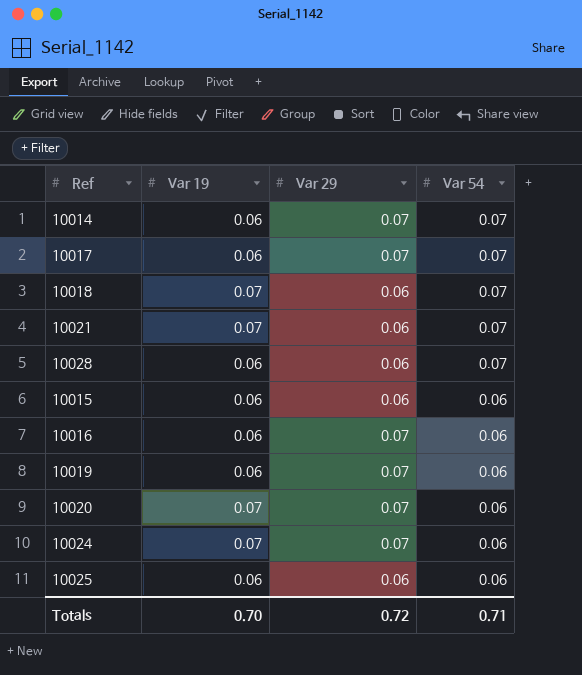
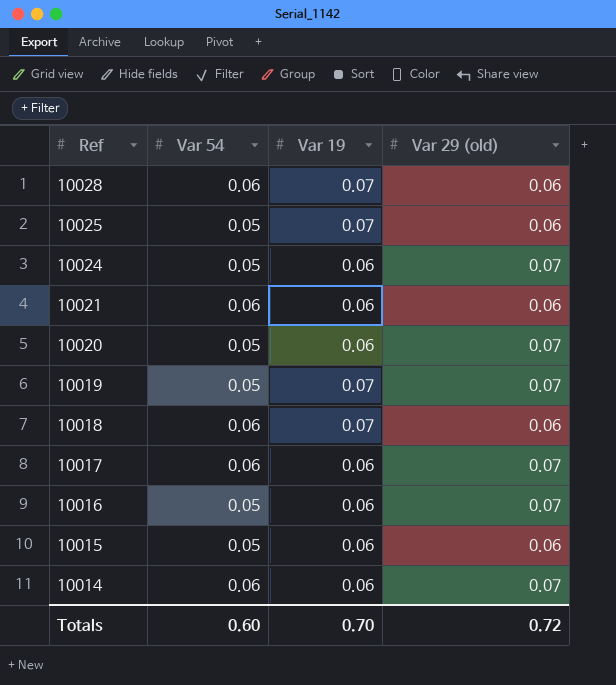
row order: Var 54 descending -> Ref descending
column Var 54 | position: 4 -> 2
column name: Var 29 -> Var 29 (old)
10028 | Var 54: 0.07 -> 0.06
10028 | Var 19: 0.06 -> 0.07
10025 | Var 54: 0.06 -> 0.05
10025 | Var 19: 0.06 -> 0.07
10024 | Var 54: 0.06 -> 0.05
10024 | Var 19: 0.07 -> 0.06
10021 | Var 54: 0.07 -> 0.06
10021 | Var 19: 0.07 -> 0.06
10020 | Var 54: 0.06 -> 0.05
10020 | Var 19: 0.07 -> 0.06
10019 | Var 54: 0.06 -> 0.05
10019 | Var 19: 0.06 -> 0.07
10018 | Var 54: 0.07 -> 0.06
10017 | Var 54: 0.07 -> 0.06
10016 | Var 54: 0.06 -> 0.05
10015 | Var 54: 0.06 -> 0.05
10014 | Var 54: 0.07 -> 0.06
Totals | Var 54: 0.71 -> 0.60

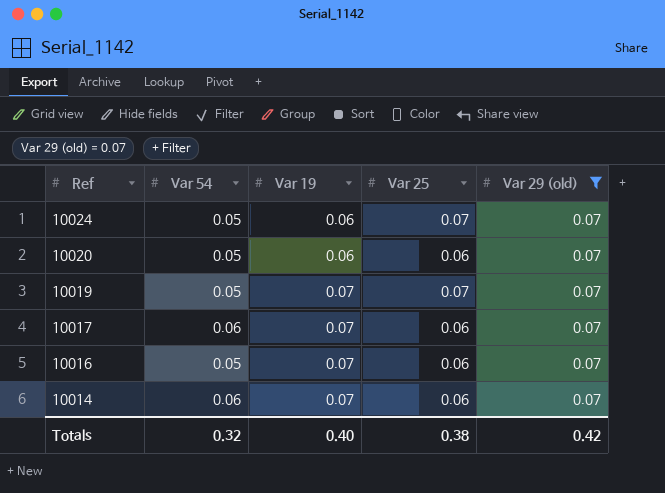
filter: none -> Var 29 (old) = 0.07
column Var 25 | position: none -> 4
10017 | Var 19: 0.06 -> 0.07
10016 | Var 19: 0.06 -> 0.07
10014 | Var 19: 0.06 -> 0.07
Totals | Var 54: 0.60 -> 0.32
Totals | Var 19: 0.70 -> 0.40
Totals | Var 29 (old): 0.72 -> 0.42

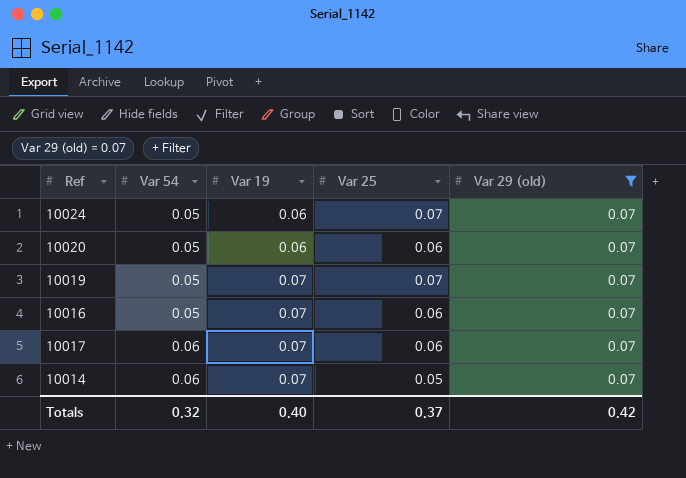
row order: Ref descending -> Var 54 ascending
10014 | Var 25: 0.06 -> 0.05
Totals | Var 25: 0.38 -> 0.37

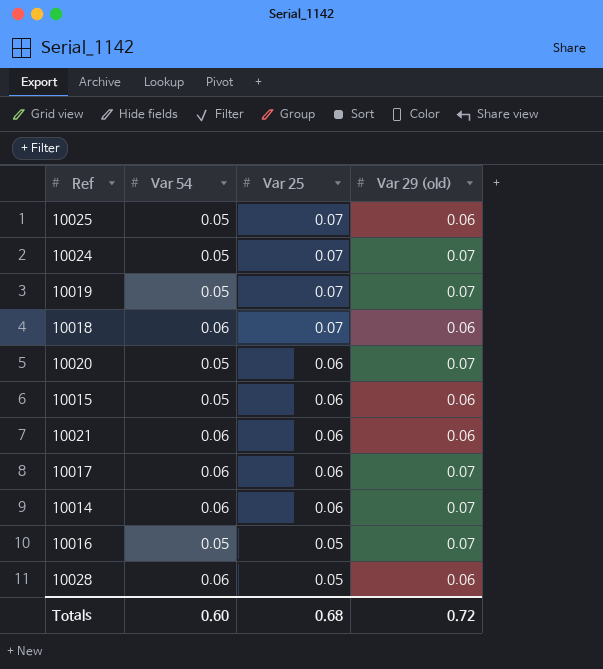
filter: Var 29 (old) = 0.07 -> none
row order: Var 54 ascending -> Var 25 descending
column Var 19 | position: 3 -> none
10014 | Var 25: 0.05 -> 0.06
10016 | Var 25: 0.06 -> 0.05
Totals | Var 54: 0.32 -> 0.60
Totals | Var 25: 0.37 -> 0.68
Totals | Var 29 (old): 0.42 -> 0.72

